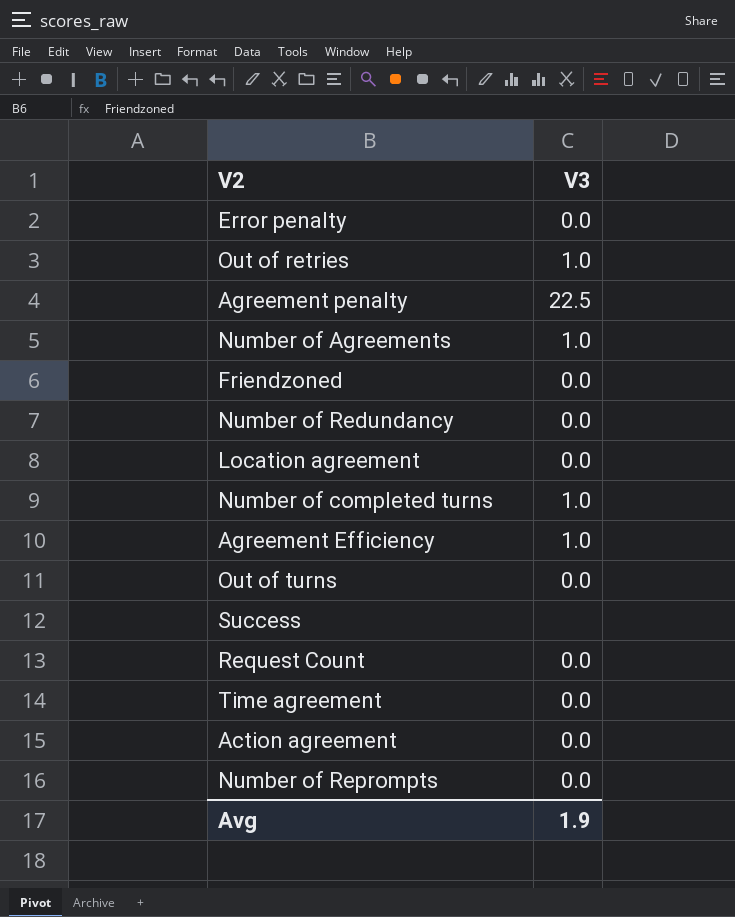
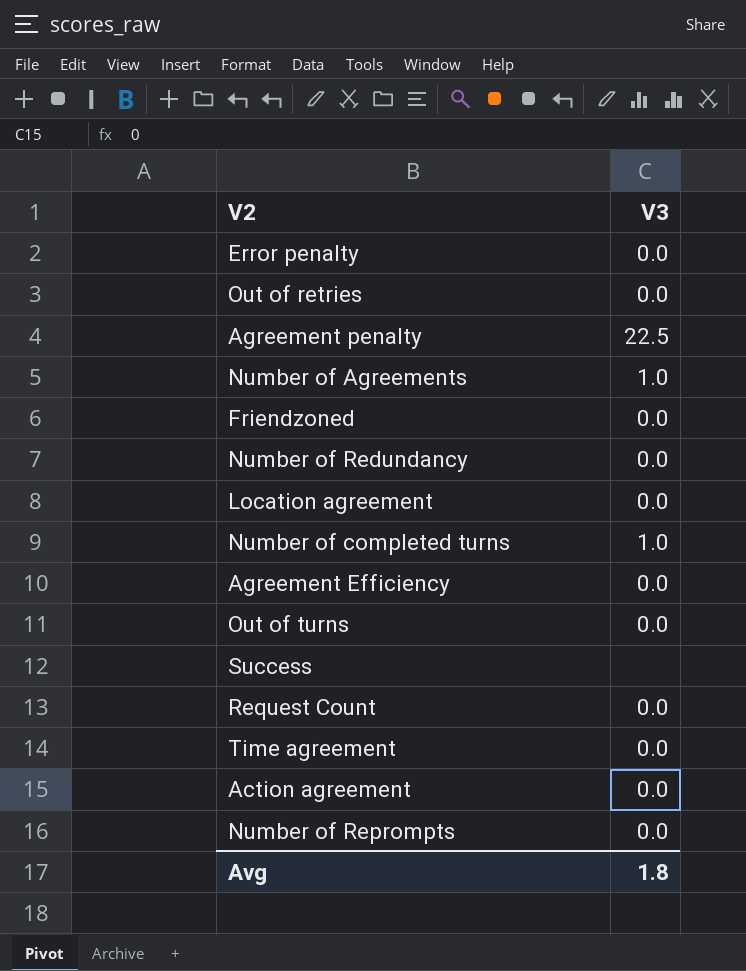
Out of retries | V3: 1.0 -> 0.0
Agreement Efficiency | V3: 1.0 -> 0.0
Avg | V3: 1.9 -> 1.8

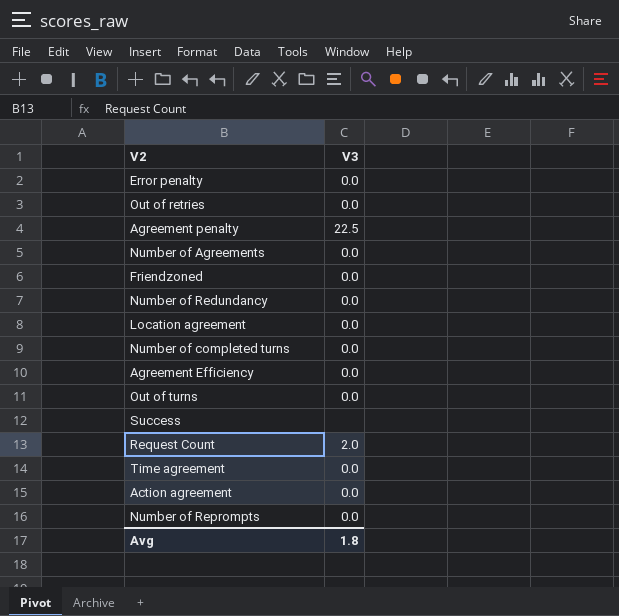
Number of Agreements | V3: 1.0 -> 0.0
Number of completed turns | V3: 1.0 -> 0.0
Request Count | V3: 0.0 -> 2.0

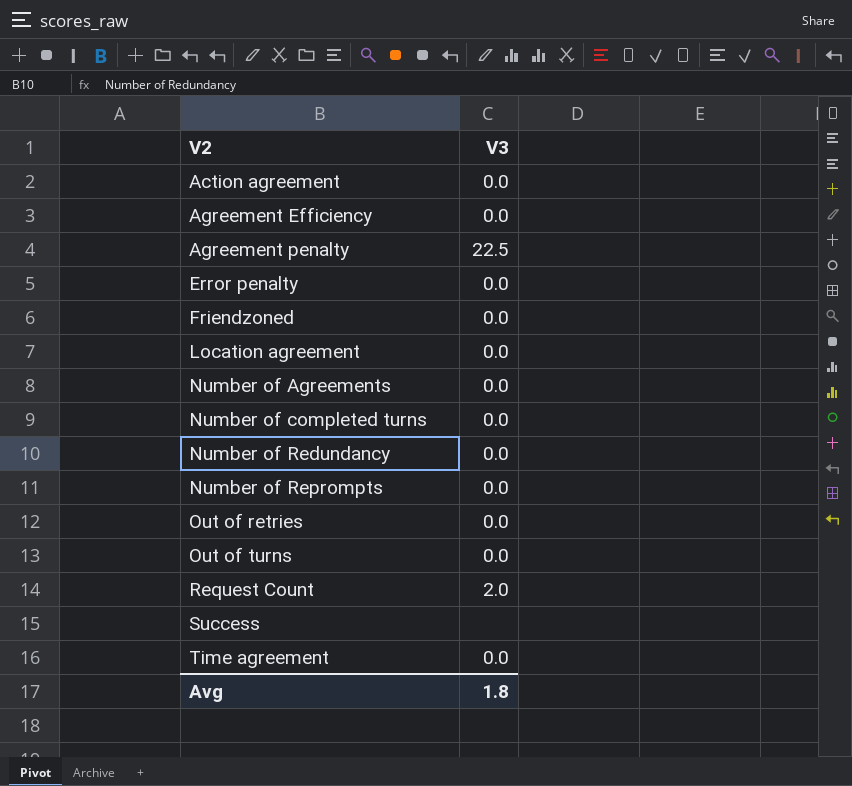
row order: none -> V2 ascending

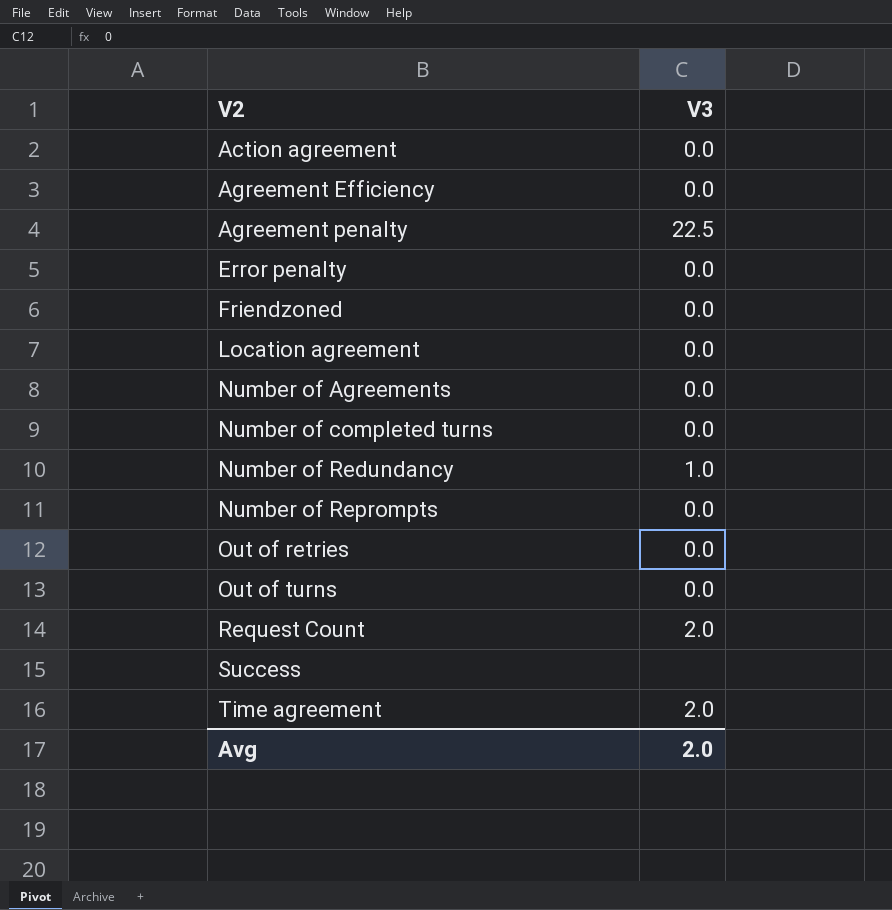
Number of Redundancy | V3: 0.0 -> 1.0
Time agreement | V3: 0.0 -> 2.0
Avg | V3: 1.8 -> 2.0

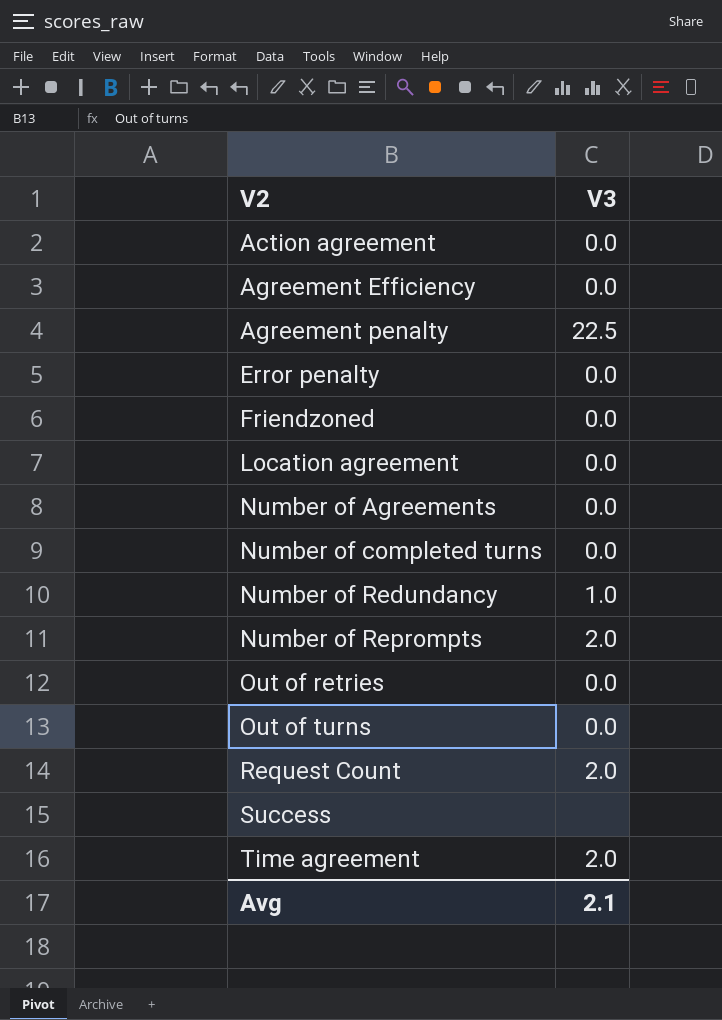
Number of Reprompts | V3: 0.0 -> 2.0
Avg | V3: 2.0 -> 2.1

